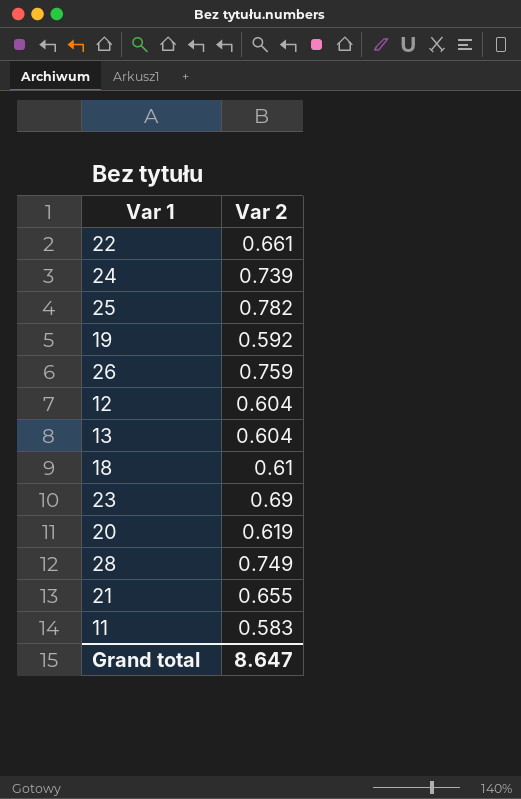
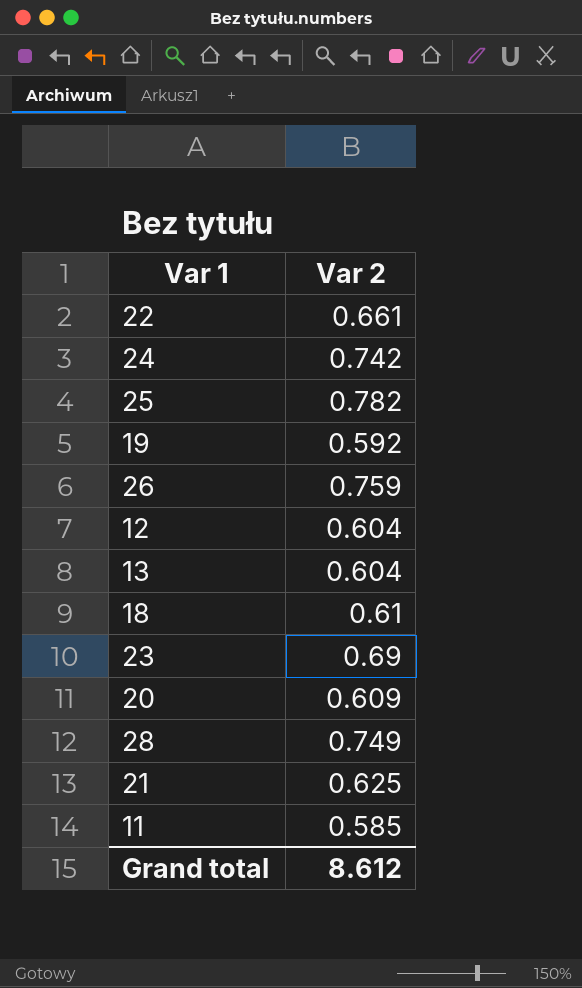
24 | Var 2: 0.739 -> 0.742
20 | Var 2: 0.619 -> 0.609
21 | Var 2: 0.655 -> 0.625
11 | Var 2: 0.583 -> 0.585
Grand total | Var 2: 8.647 -> 8.612

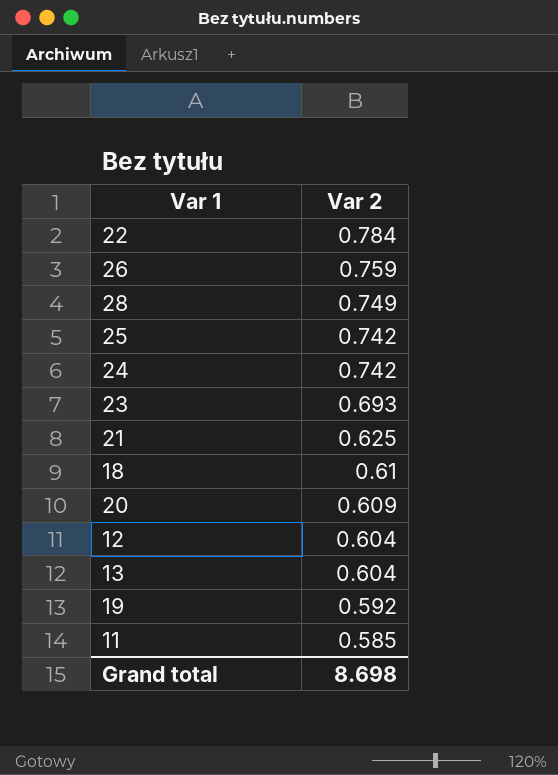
row order: none -> Var 2 descending
22 | Var 2: 0.661 -> 0.784
25 | Var 2: 0.782 -> 0.742
23 | Var 2: 0.69 -> 0.693
Grand total | Var 2: 8.612 -> 8.698

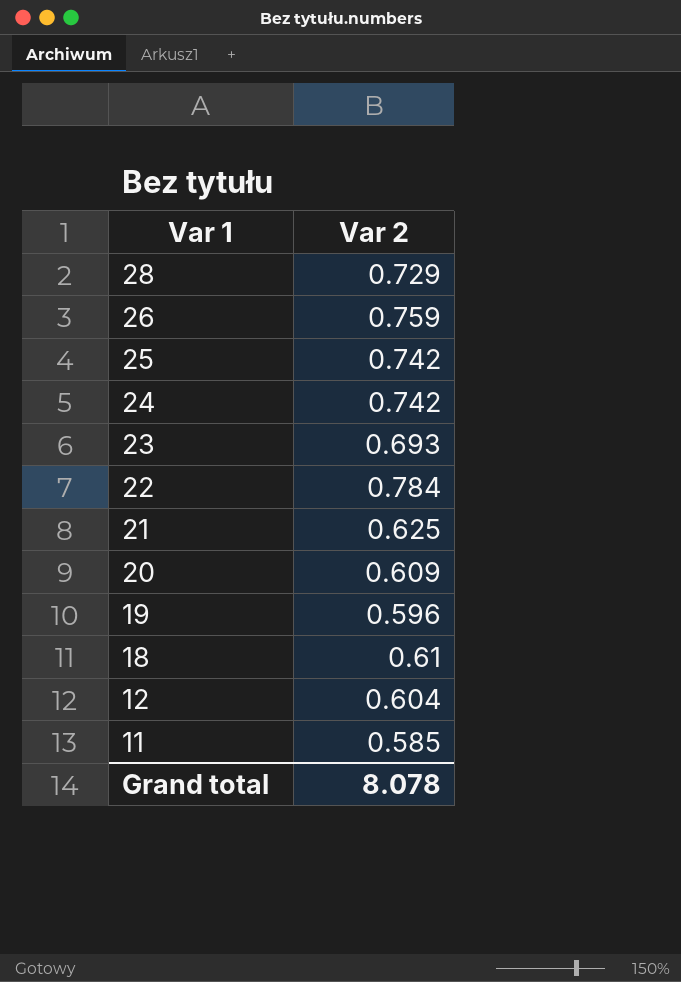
row order: Var 2 descending -> Var 1 descending
row 13: 0.604 -> none
28 | Var 2: 0.749 -> 0.729
19 | Var 2: 0.592 -> 0.596
Grand total | Var 2: 8.698 -> 8.078

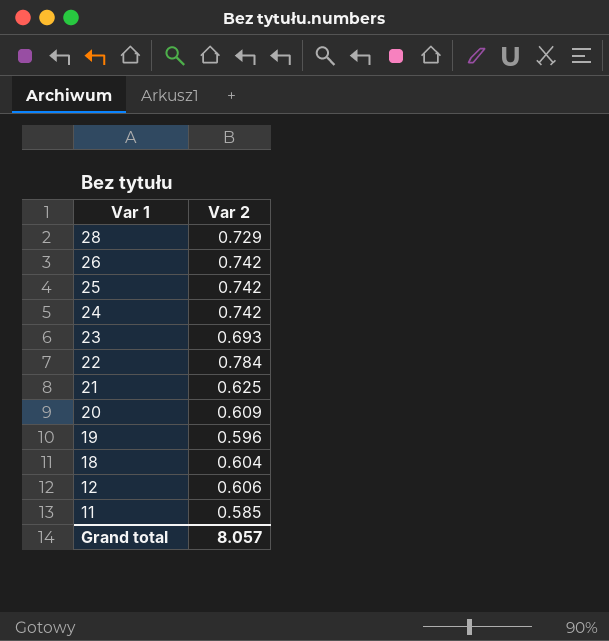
26 | Var 2: 0.759 -> 0.742
18 | Var 2: 0.61 -> 0.604
12 | Var 2: 0.604 -> 0.606
Grand total | Var 2: 8.078 -> 8.057

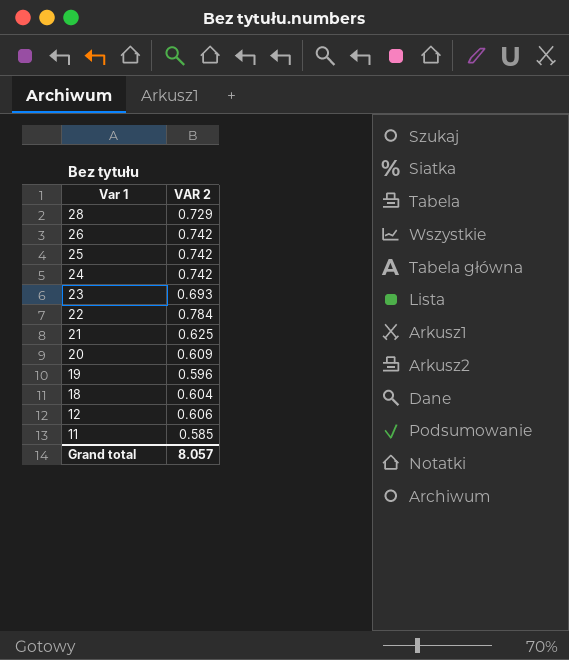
column name: Var 2 -> VAR 2

